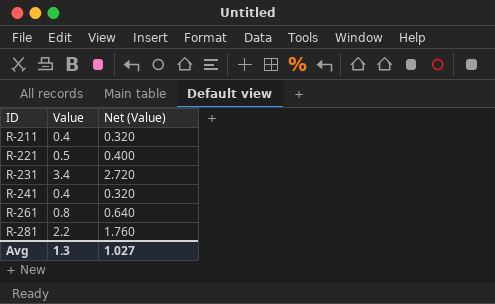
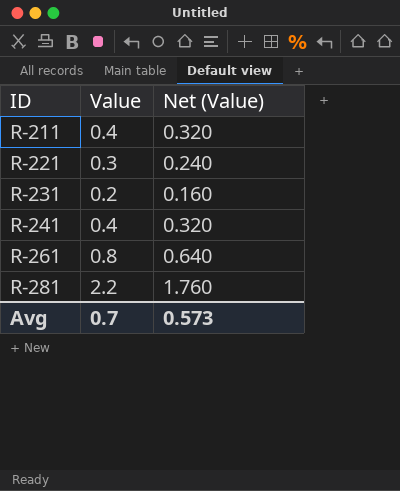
R-221 | Value: 0.5 -> 0.3
R-221 | Net (Value): 0.400 -> 0.240
R-231 | Value: 3.4 -> 0.2
R-231 | Net (Value): 2.720 -> 0.160
Avg | Value: 1.3 -> 0.7
Avg | Net (Value): 1.027 -> 0.573

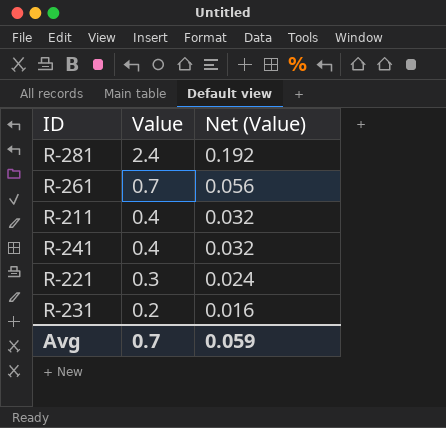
row order: ID ascending -> Value descending
column Net (Value) | formula: [Value] * 0.8 -> [Value] * 0.08
R-281 | Value: 2.2 -> 2.4
R-261 | Value: 0.8 -> 0.7
Avg | Net (Value): 0.573 -> 0.059

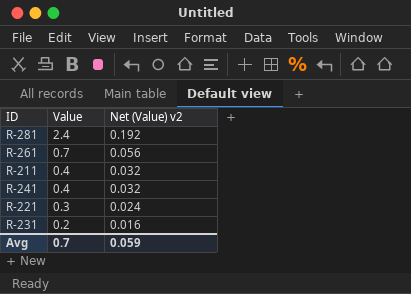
column name: Net (Value) -> Net (Value) v2

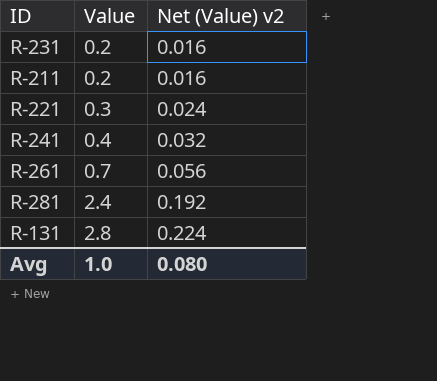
row order: Value descending -> Value ascending
R-211 | Value: 0.4 -> 0.2
R-211 | Net (Value) v2: 0.032 -> 0.016
row R-131: none -> 2.8 | 0.224
Avg | Value: 0.7 -> 1.0
Avg | Net (Value) v2: 0.059 -> 0.080

